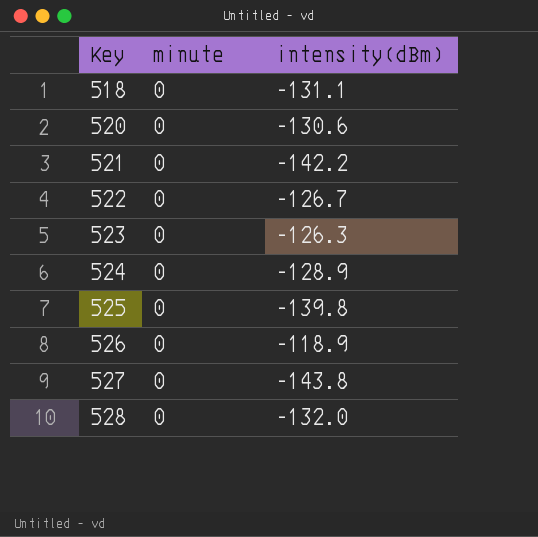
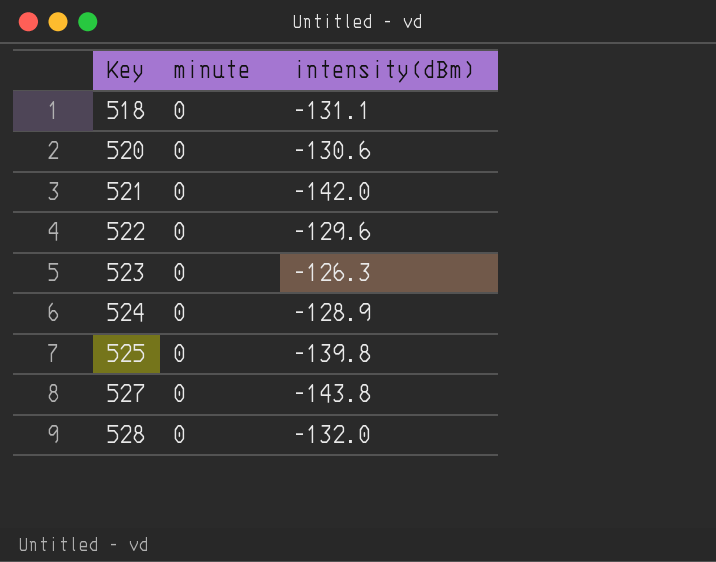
row 526: 0 | -118.9 -> none
521 | intensity(dBm): -142.2 -> -142.0
522 | intensity(dBm): -126.7 -> -129.6

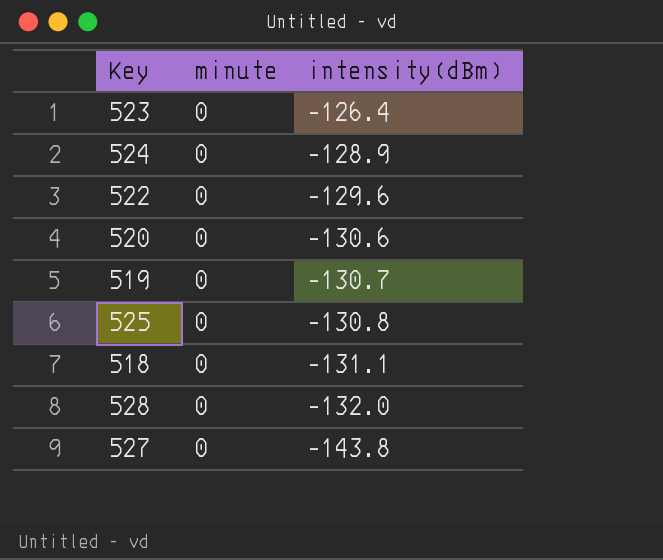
row order: Key ascending -> intensity(dBm) descending
row 521: 0 | -142.0 -> none
523 | intensity(dBm): -126.3 -> -126.4
row 519: none -> 0 | -130.7
525 | intensity(dBm): -139.8 -> -130.8

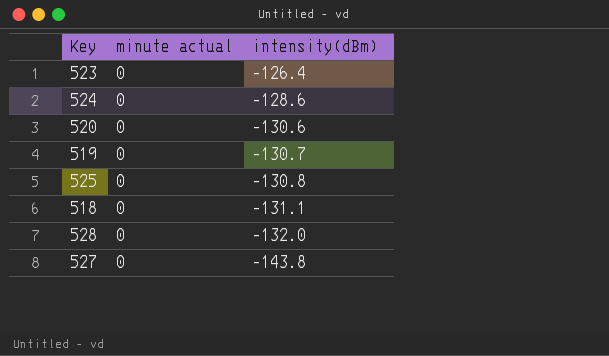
column name: minute -> minute actual
row 522: 0 | -129.6 -> none
524 | intensity(dBm): -128.9 -> -128.6

